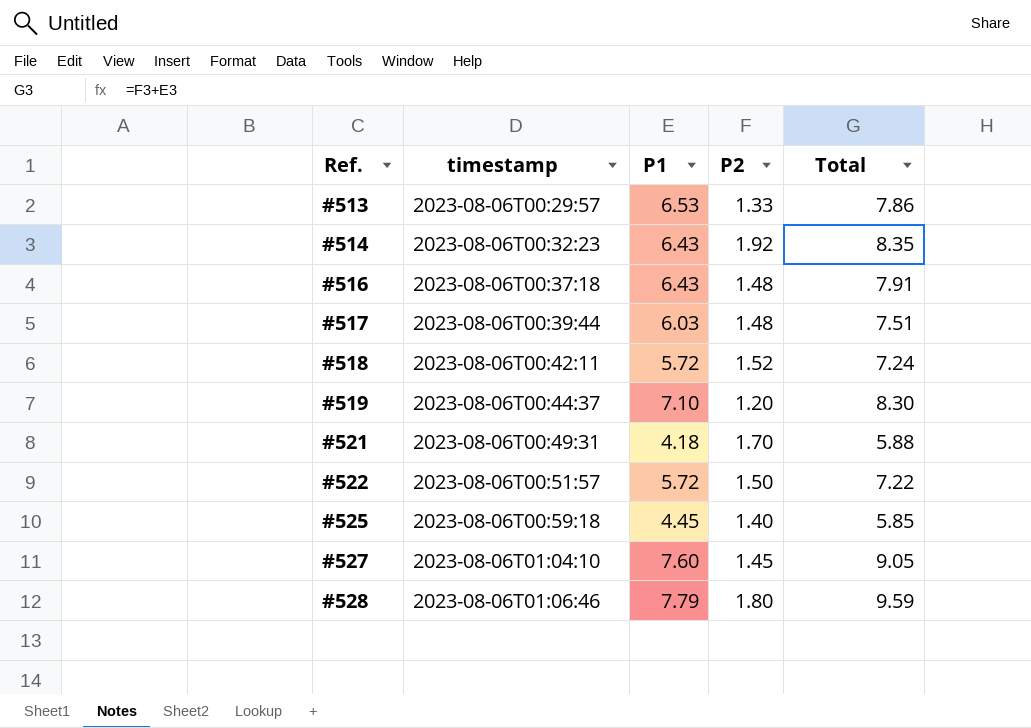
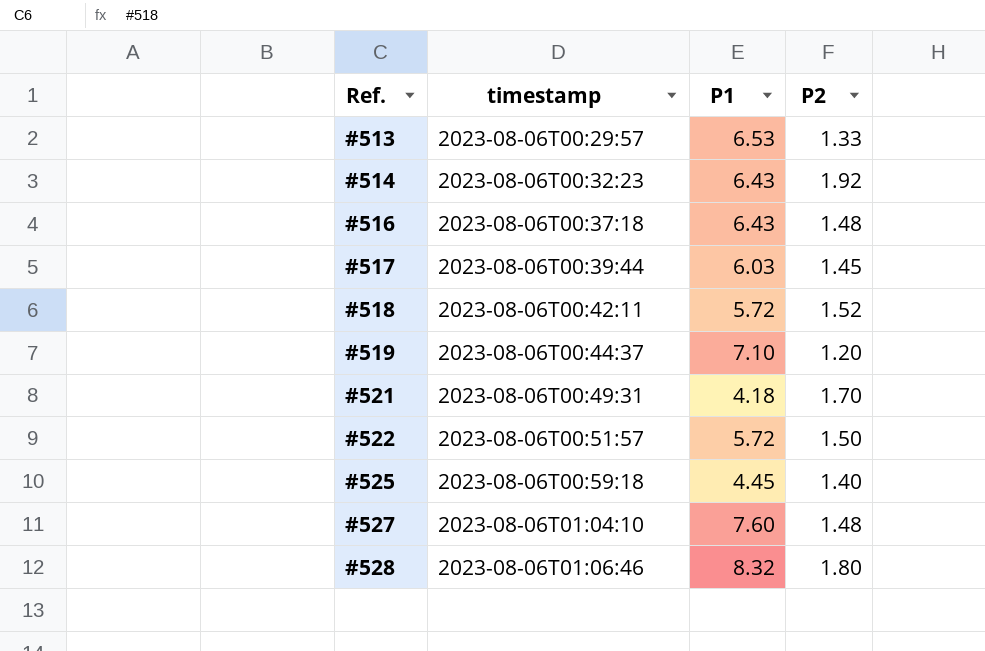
column Total | formula: [P1] + [P2] -> none
#517 | P2: 1.48 -> 1.45
#527 | P2: 1.45 -> 1.48
#528 | P1: 7.79 -> 8.32

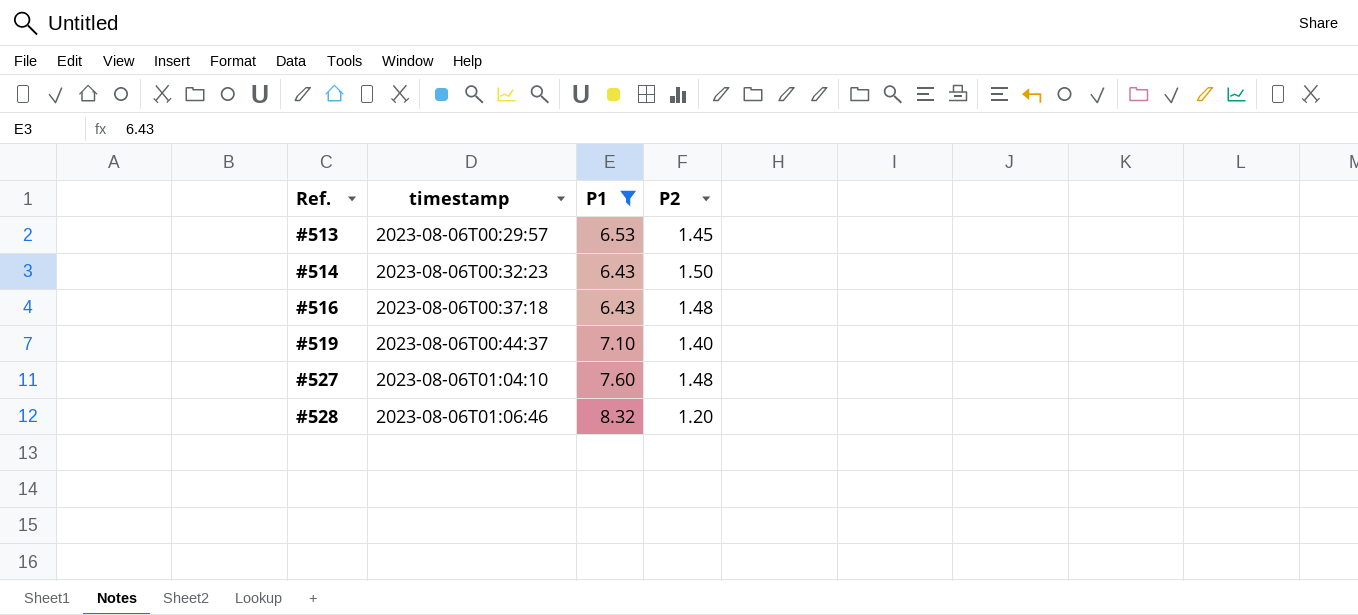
filter: none -> P1 >= 6.43
#513 | P2: 1.33 -> 1.45
#514 | P2: 1.92 -> 1.50
#519 | P2: 1.20 -> 1.40
#528 | P2: 1.80 -> 1.20

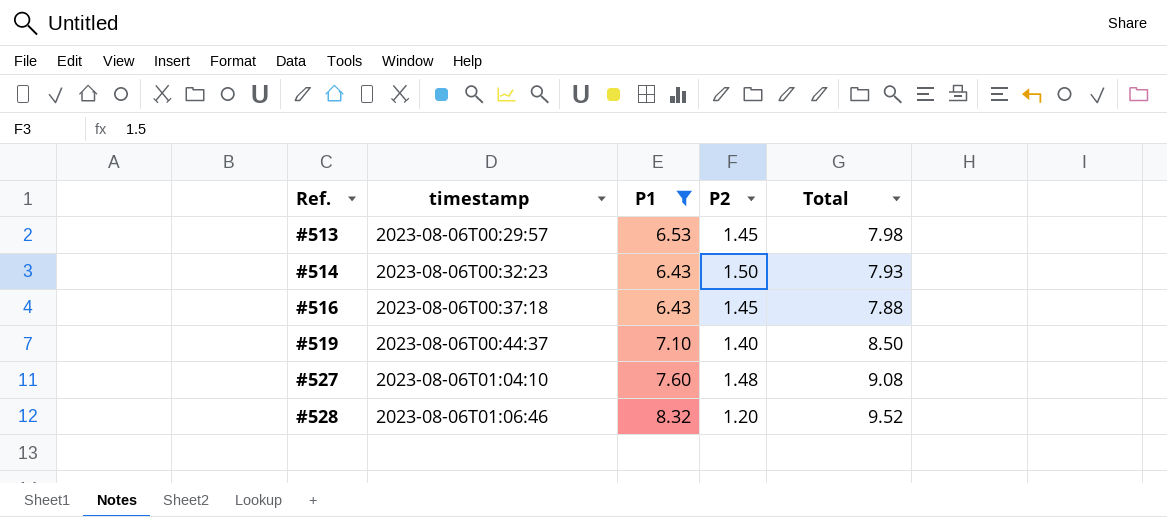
column Total | formula: none -> [P1] + [P2]
#516 | P2: 1.48 -> 1.45

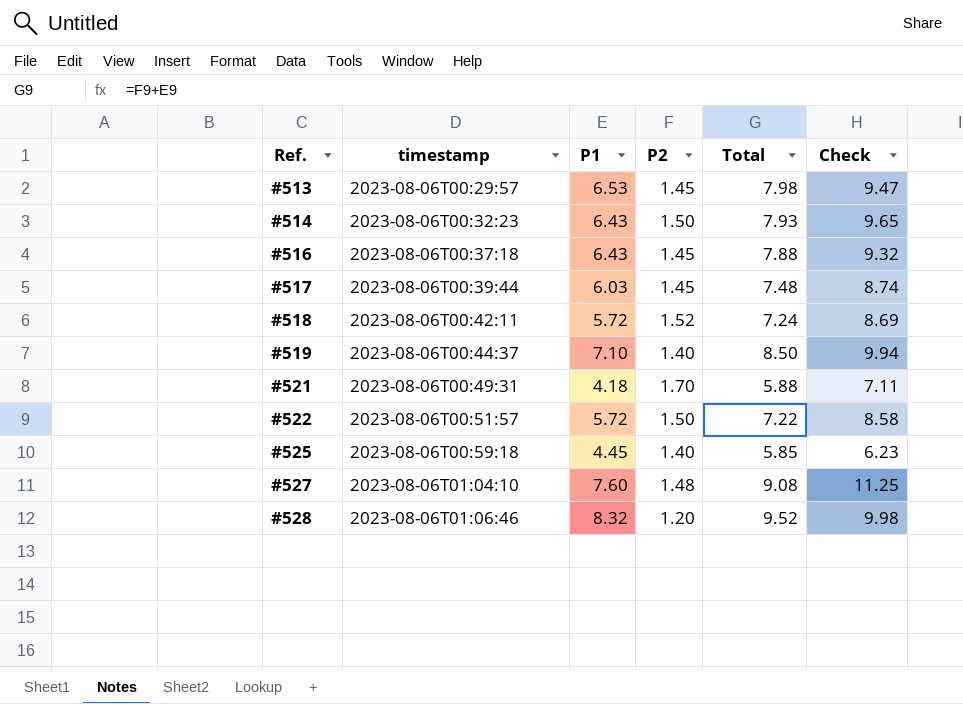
filter: P1 >= 6.43 -> none
column Check | formula: none -> [P1] * [P2]

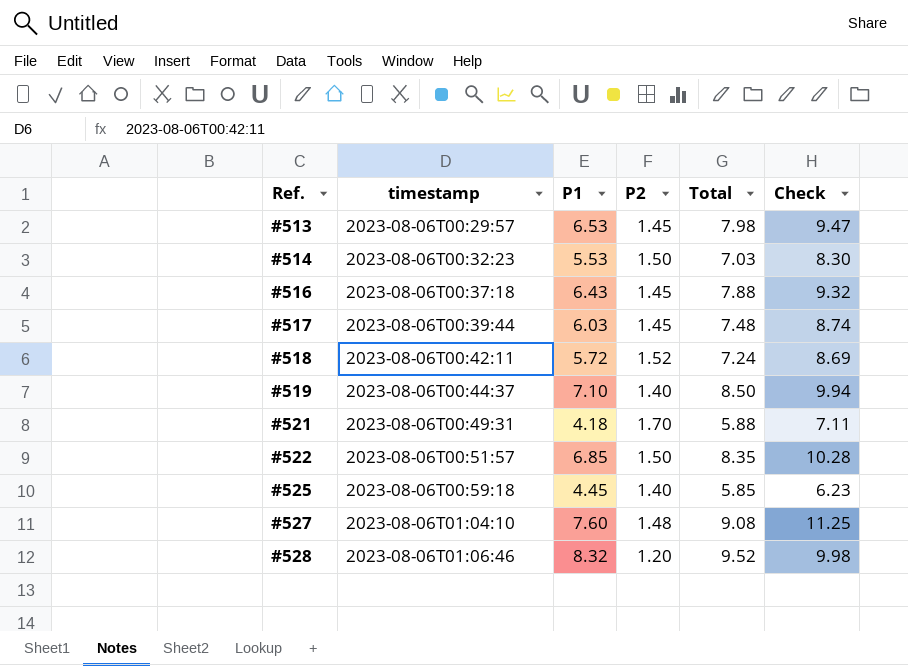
#514 | P1: 6.43 -> 5.53
#514 | Total: 7.93 -> 7.03
#514 | Check: 9.65 -> 8.30
#522 | P1: 5.72 -> 6.85
#522 | Total: 7.22 -> 8.35
#522 | Check: 8.58 -> 10.28

